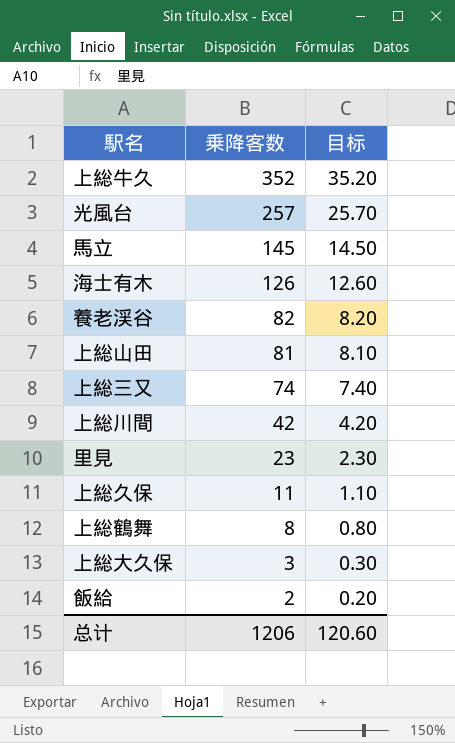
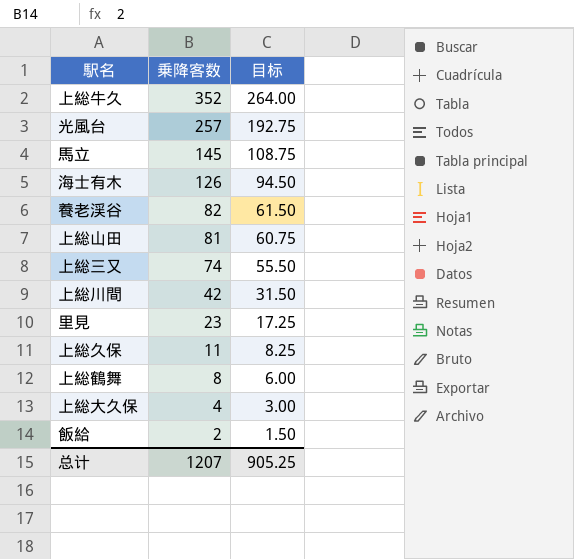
column 目标 | formula: [乗降客数] * 0.1 -> [乗降客数] * 0.75
上総大久保 | 乗降客数: 3 -> 4
总计 | 乗降客数: 1206 -> 1207
总计 | 目标: 120.60 -> 905.25

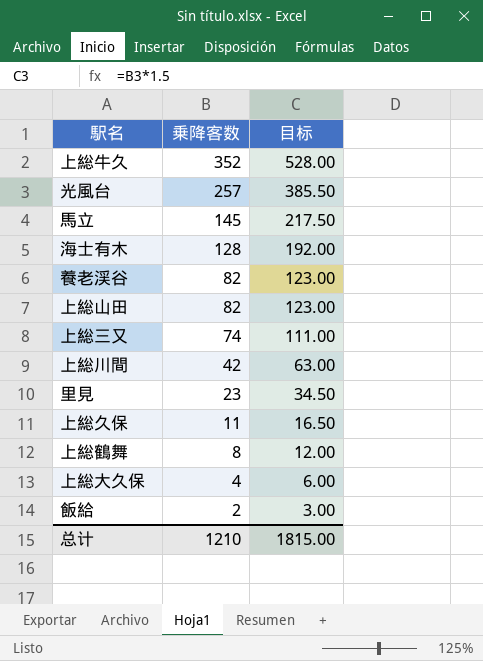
column 目标 | formula: [乗降客数] * 0.75 -> [乗降客数] * 1.5
海士有木 | 乗降客数: 126 -> 128
上総山田 | 乗降客数: 81 -> 82
总计 | 乗降客数: 1207 -> 1210
总计 | 目标: 905.25 -> 1815.00

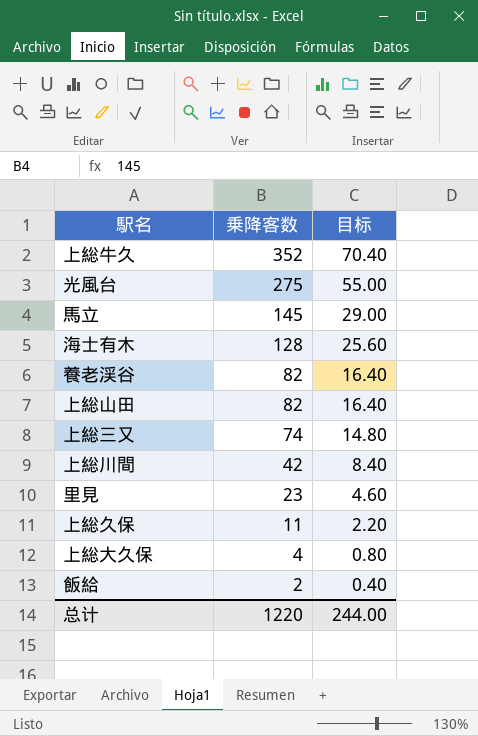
column 目标 | formula: [乗降客数] * 1.5 -> [乗降客数] * 0.2
row 上総鶴舞: 8 | 12.00 -> none
光風台 | 乗降客数: 257 -> 275
总计 | 乗降客数: 1210 -> 1220
总计 | 目标: 1815.00 -> 244.00

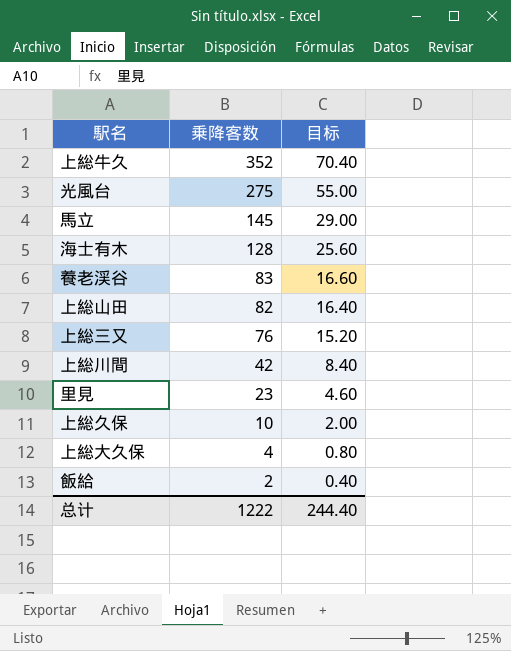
養老渓谷 | 乗降客数: 82 -> 83
養老渓谷 | 目标: 16.40 -> 16.60
上総三又 | 乗降客数: 74 -> 76
上総三又 | 目标: 14.80 -> 15.20
上総久保 | 乗降客数: 11 -> 10
上総久保 | 目标: 2.20 -> 2.00
总计 | 乗降客数: 1220 -> 1222
总计 | 目标: 244.00 -> 244.40

